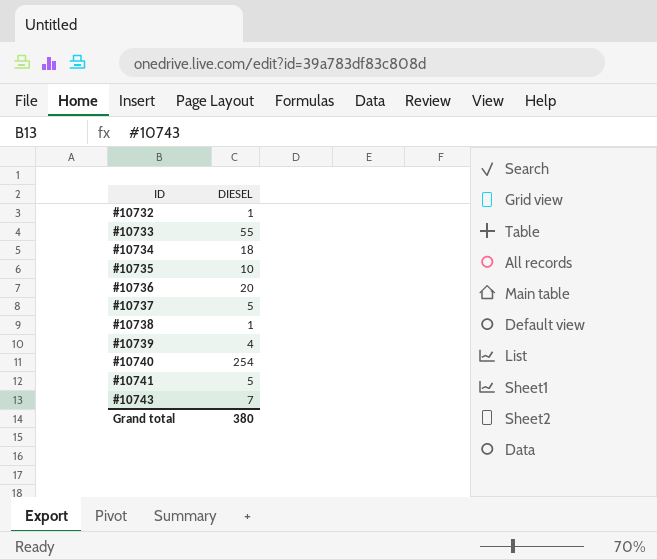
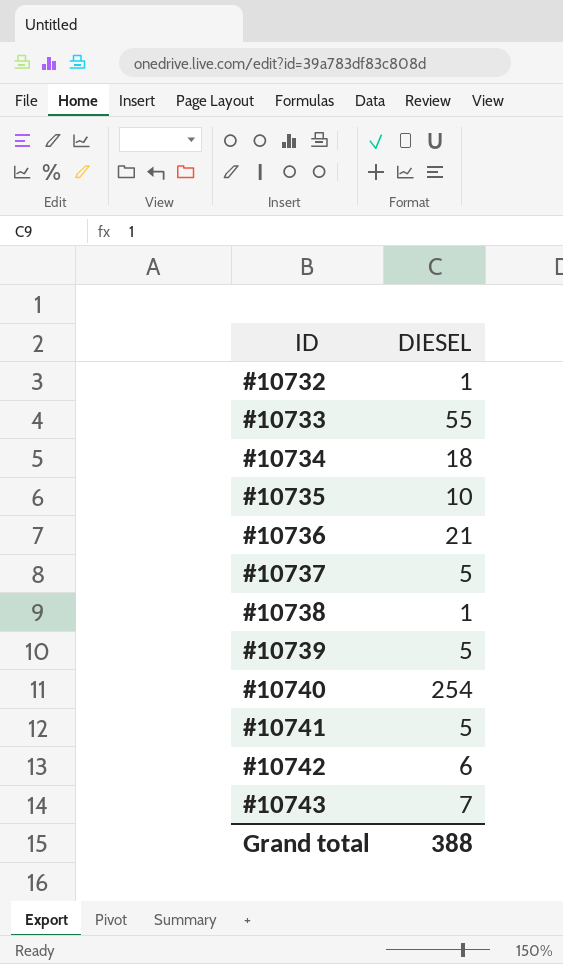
#10736 | DIESEL: 20 -> 21
#10739 | DIESEL: 4 -> 5
row #10742: none -> 6
Grand total | DIESEL: 380 -> 388

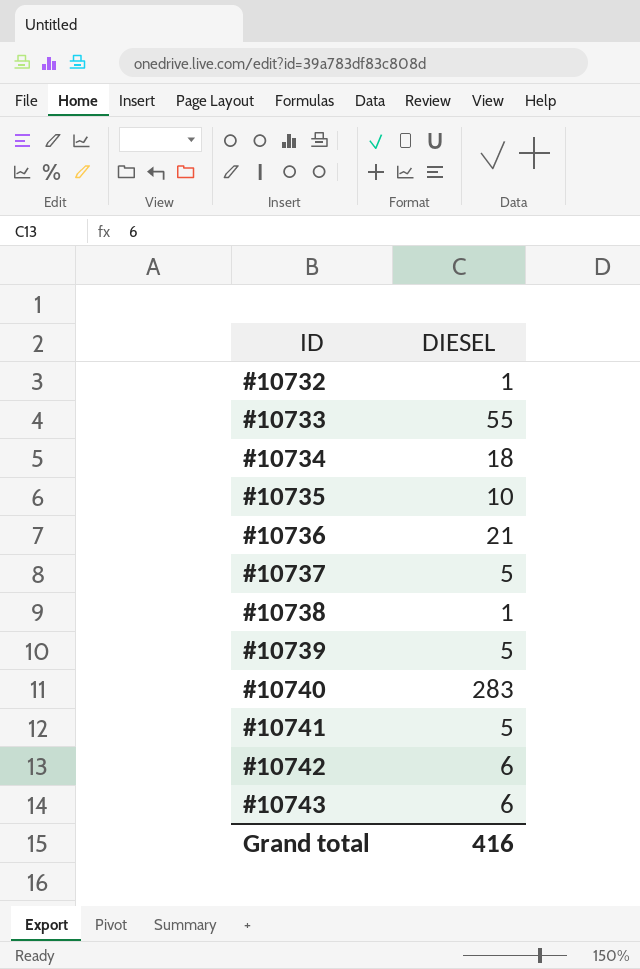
#10740 | DIESEL: 254 -> 283
#10743 | DIESEL: 7 -> 6
Grand total | DIESEL: 388 -> 416

